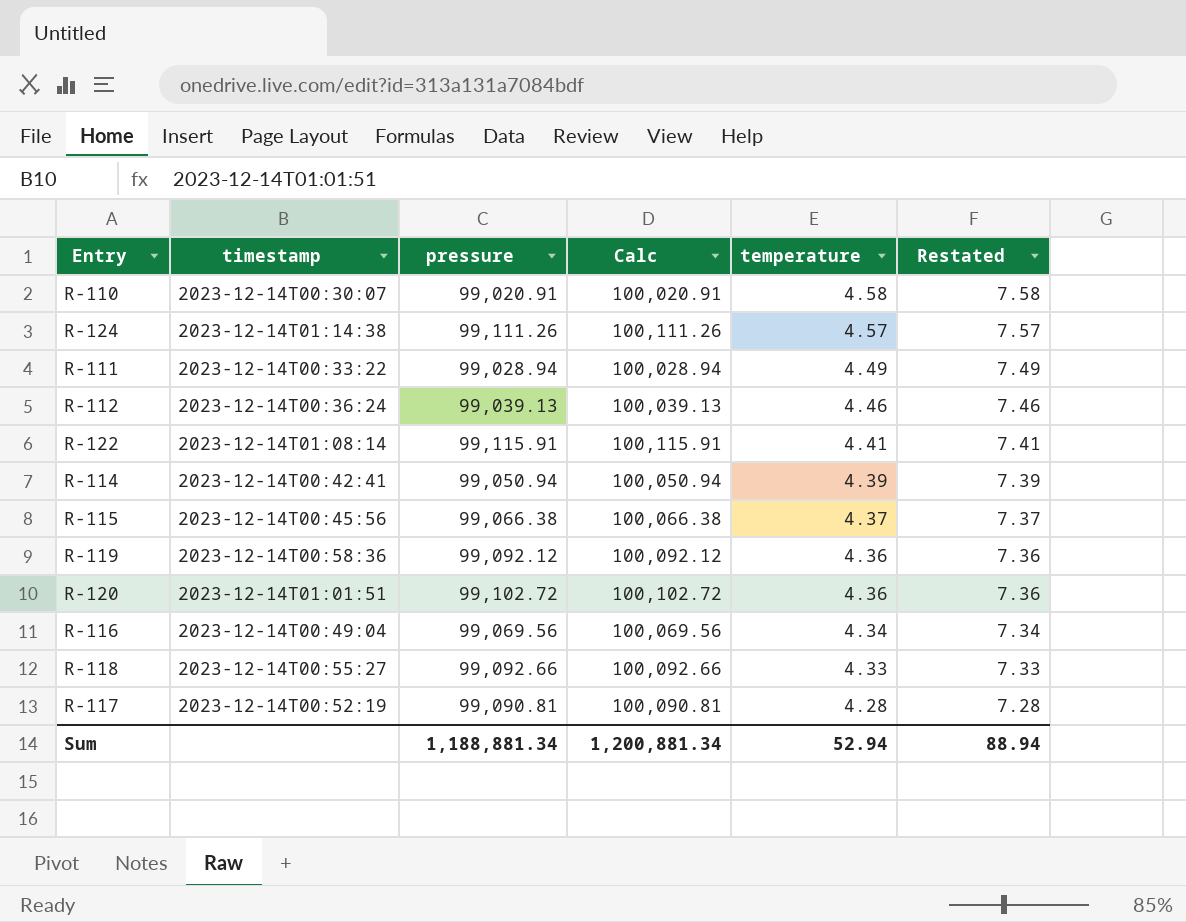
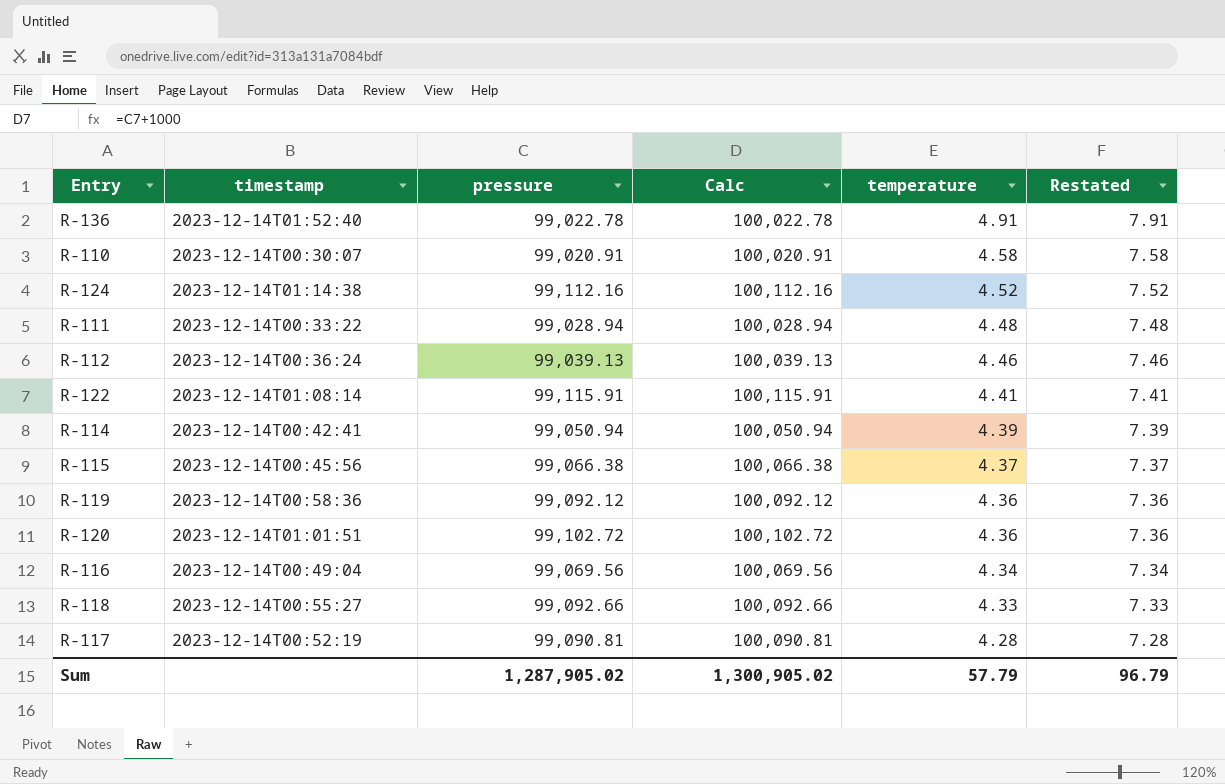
row R-136: none -> 2023-12-14T01:52:40 | 99,022.78 | 100,022.78 | 4.91 | 7.91
R-124 | pressure: 99,111.26 -> 99,112.16
R-124 | Calc: 100,111.26 -> 100,112.16
R-124 | temperature: 4.57 -> 4.52
R-124 | Restated: 7.57 -> 7.52
R-111 | temperature: 4.49 -> 4.48
R-111 | Restated: 7.49 -> 7.48
Sum | pressure: 1,188,881.34 -> 1,287,905.02
Sum | Calc: 1,200,881.34 -> 1,300,905.02
Sum | temperature: 52.94 -> 57.79
Sum | Restated: 88.94 -> 96.79

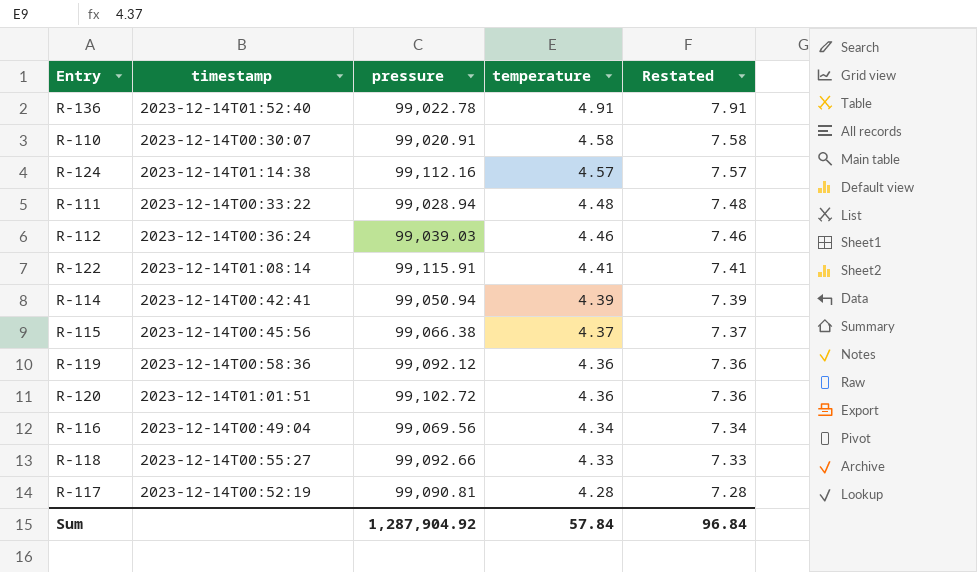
column Calc | formula: [pressure] + 1000 -> none
R-124 | temperature: 4.52 -> 4.57
R-124 | Restated: 7.52 -> 7.57
R-112 | pressure: 99,039.13 -> 99,039.03
Sum | pressure: 1,287,905.02 -> 1,287,904.92
Sum | temperature: 57.79 -> 57.84
Sum | Restated: 96.79 -> 96.84

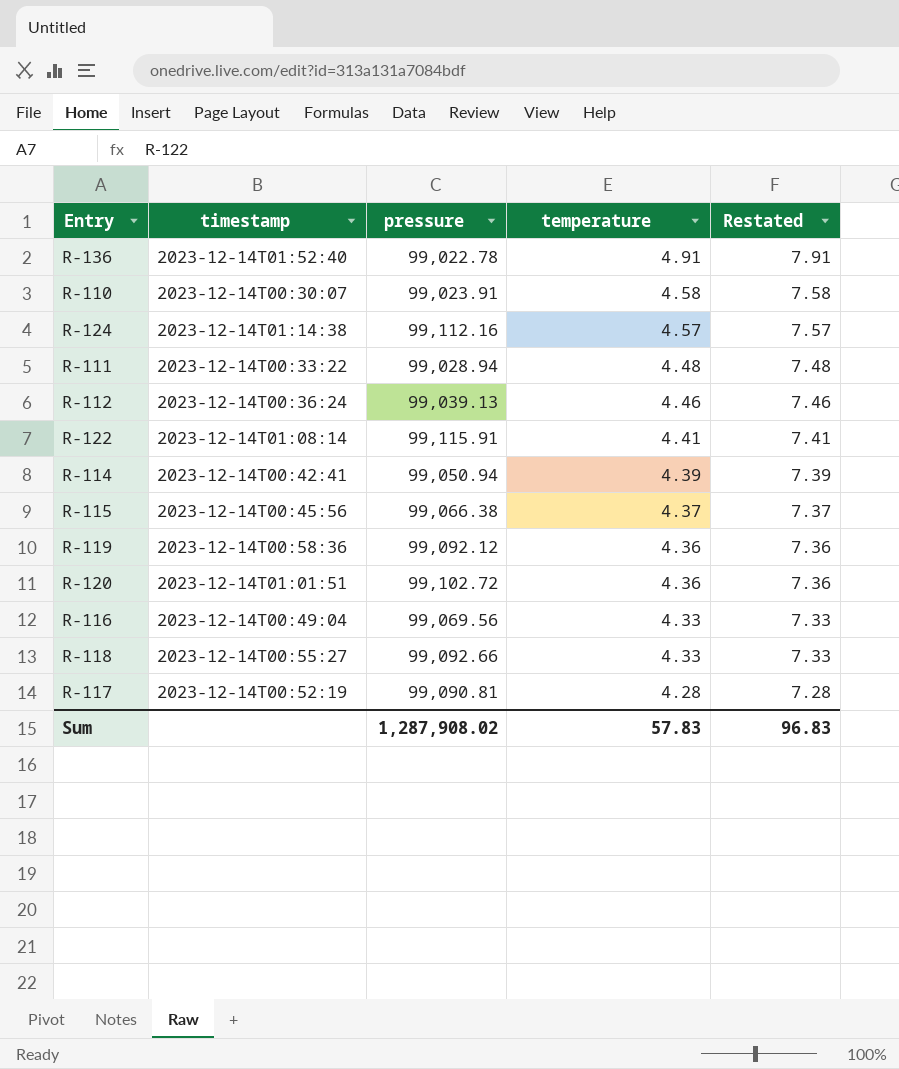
R-110 | pressure: 99,020.91 -> 99,023.91
R-112 | pressure: 99,039.03 -> 99,039.13
R-116 | temperature: 4.34 -> 4.33
R-116 | Restated: 7.34 -> 7.33
Sum | pressure: 1,287,904.92 -> 1,287,908.02
Sum | temperature: 57.84 -> 57.83
Sum | Restated: 96.84 -> 96.83

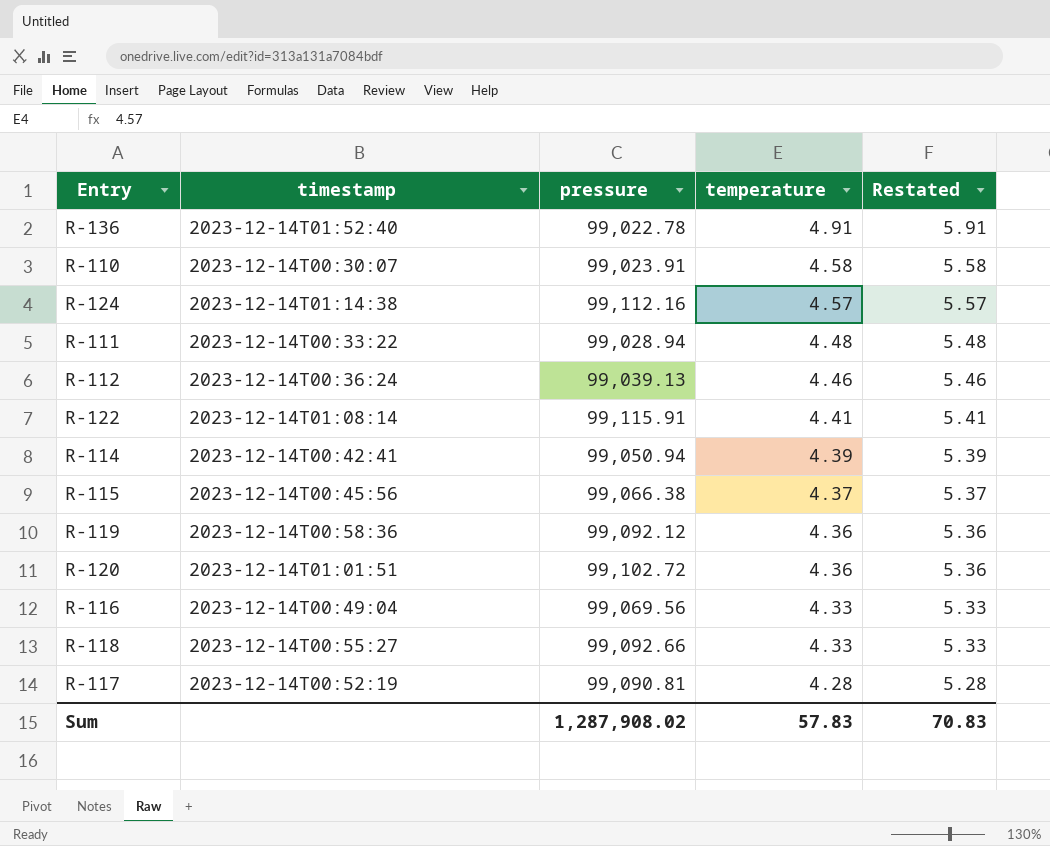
column Restated | formula: [temperature] + 3 -> [temperature] + 1
Sum | Restated: 96.83 -> 70.83

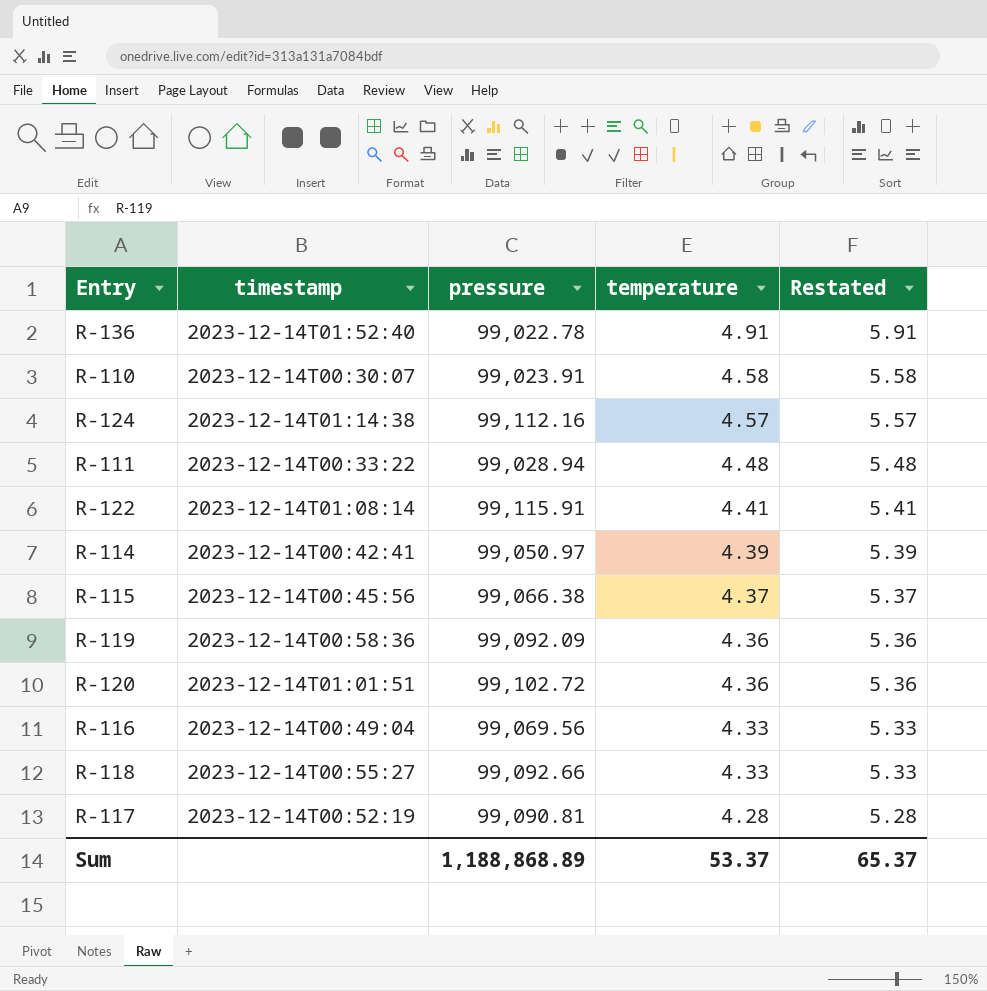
row R-112: 2023-12-14T00:36:24 | 99,039.13 | 4.46 | 5.46 -> none
R-114 | pressure: 99,050.94 -> 99,050.97
R-119 | pressure: 99,092.12 -> 99,092.09
Sum | pressure: 1,287,908.02 -> 1,188,868.89
Sum | temperature: 57.83 -> 53.37
Sum | Restated: 70.83 -> 65.37

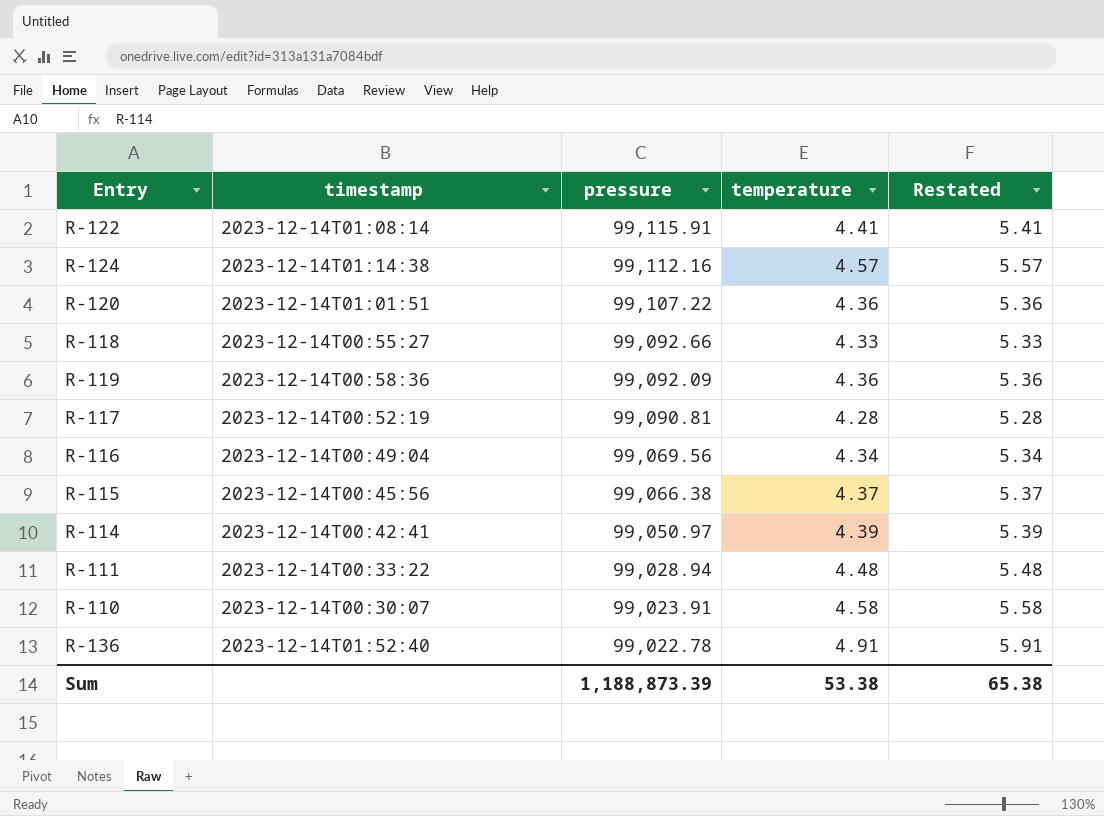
row order: temperature descending -> pressure descending
R-120 | pressure: 99,102.72 -> 99,107.22
R-116 | temperature: 4.33 -> 4.34
R-116 | Restated: 5.33 -> 5.34
Sum | pressure: 1,188,868.89 -> 1,188,873.39
Sum | temperature: 53.37 -> 53.38
Sum | Restated: 65.37 -> 65.38

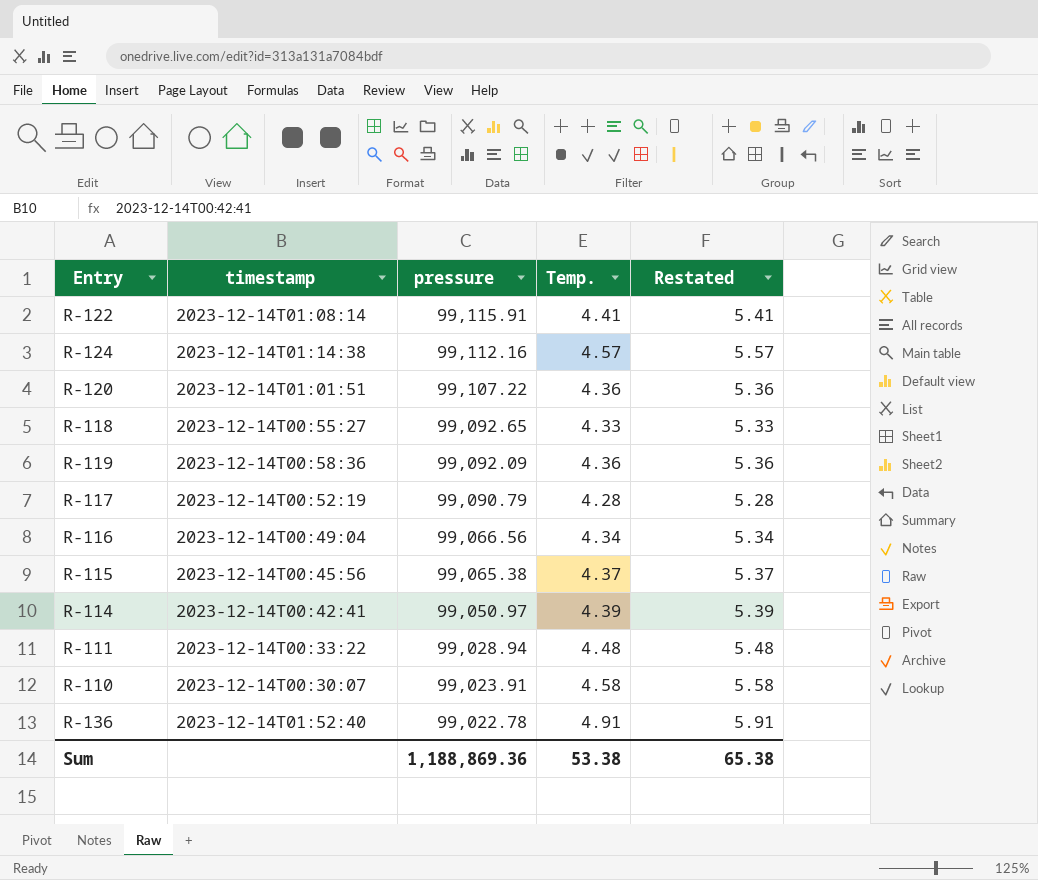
column name: temperature -> Temp.
R-118 | pressure: 99,092.66 -> 99,092.65
R-117 | pressure: 99,090.81 -> 99,090.79
R-116 | pressure: 99,069.56 -> 99,066.56
R-115 | pressure: 99,066.38 -> 99,065.38
Sum | pressure: 1,188,873.39 -> 1,188,869.36

